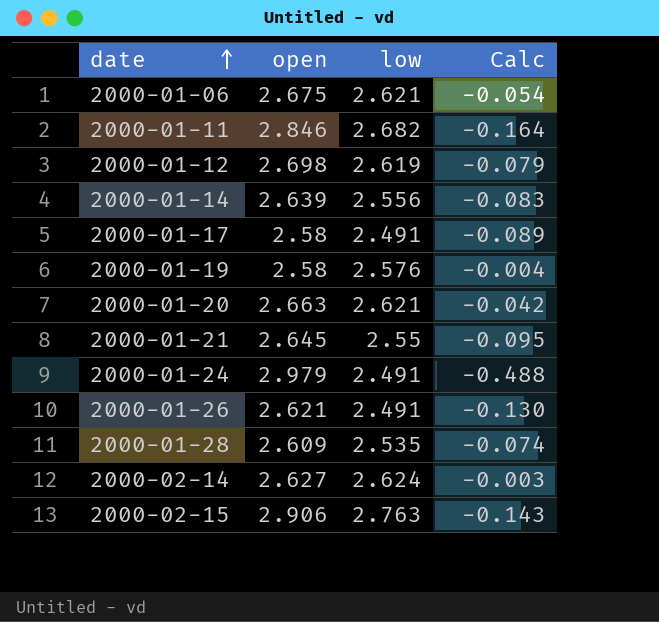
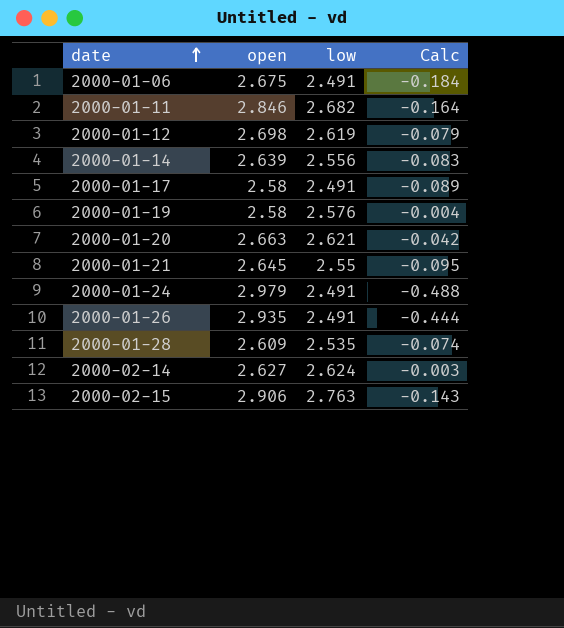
2000-01-06 | low: 2.621 -> 2.491
2000-01-06 | Calc: -0.054 -> -0.184
2000-01-26 | open: 2.621 -> 2.935
2000-01-26 | Calc: -0.130 -> -0.444

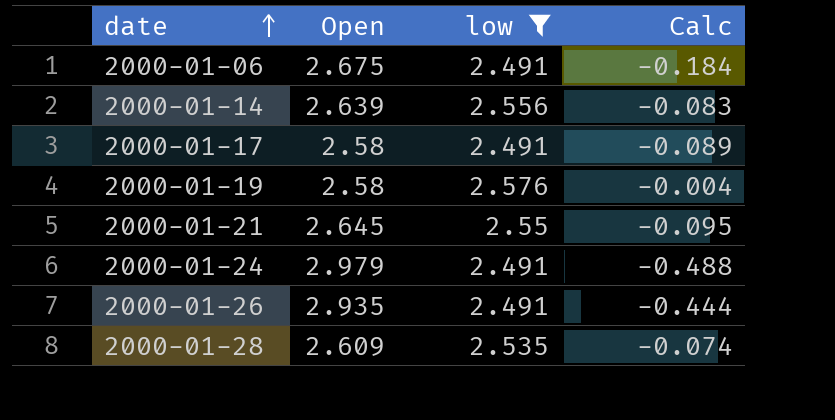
filter: none -> low <= 2.576
column name: open -> Open

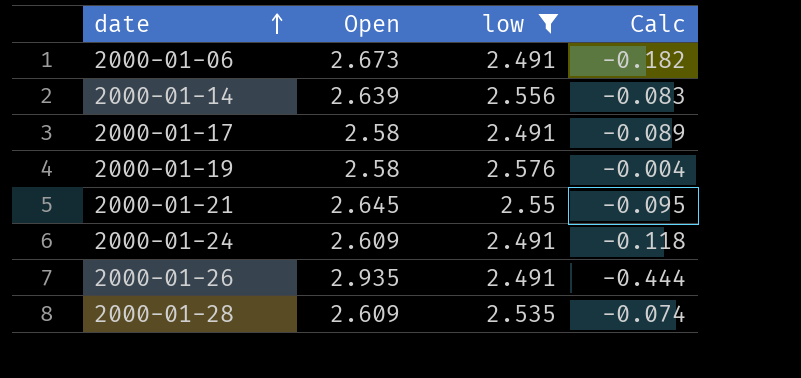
2000-01-06 | Open: 2.675 -> 2.673
2000-01-06 | Calc: -0.184 -> -0.182
2000-01-24 | Open: 2.979 -> 2.609
2000-01-24 | Calc: -0.488 -> -0.118

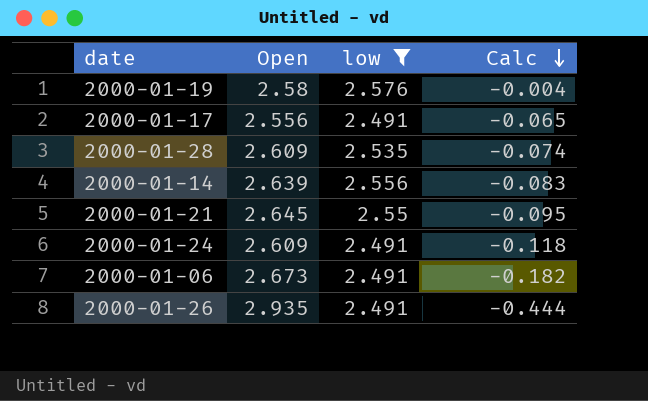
row order: date ascending -> Calc descending
2000-01-17 | Open: 2.58 -> 2.556
2000-01-17 | Calc: -0.089 -> -0.065

